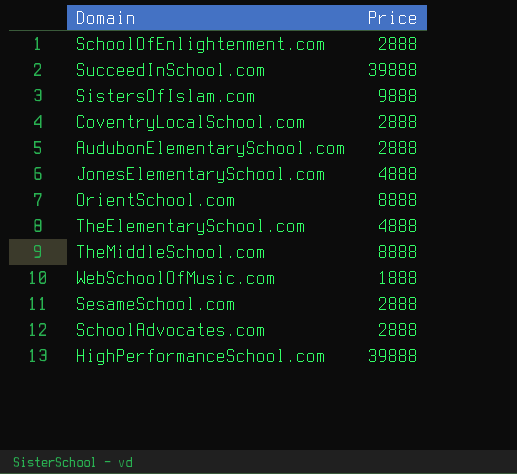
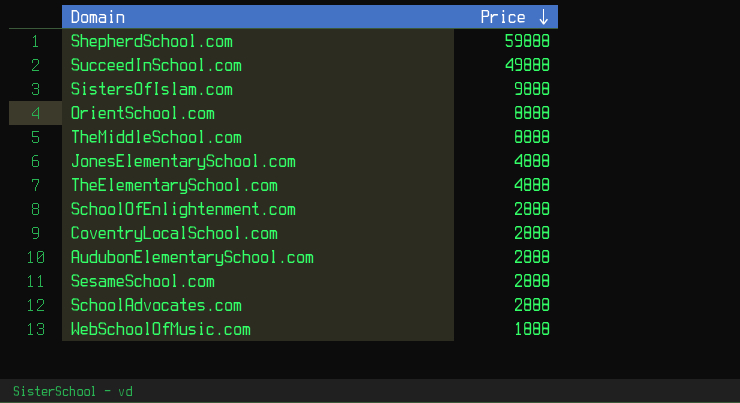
row order: none -> Price descending
row HighPerformanceSchool.com: 39888 -> none
row ShepherdSchool.com: none -> 59888
SucceedInSchool.com | Price: 39888 -> 49888

